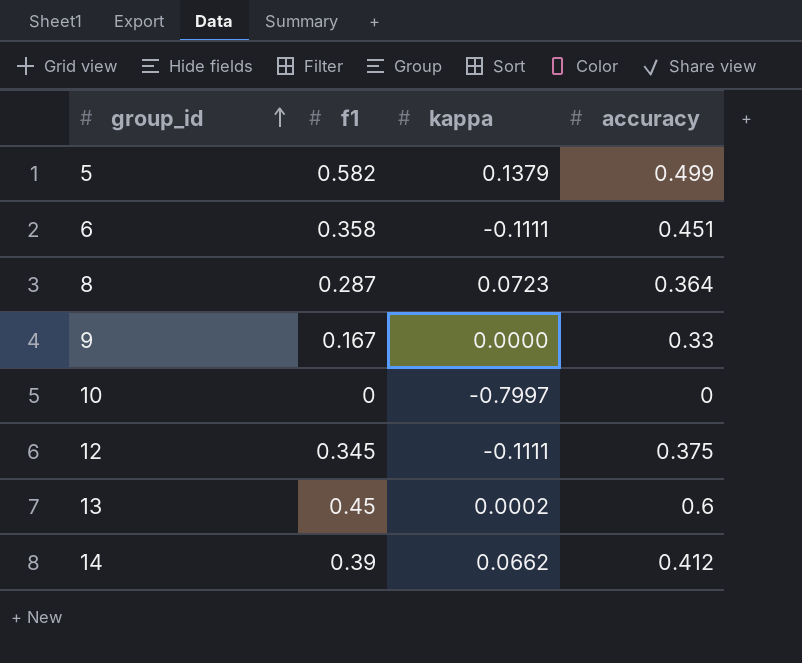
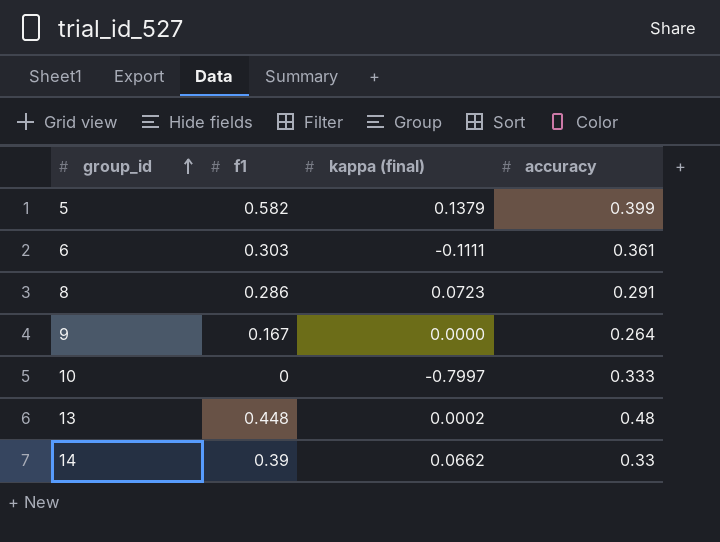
column name: kappa -> kappa (final)
row 12: 0.345 | -0.1111 | 0.375 -> none
5 | accuracy: 0.499 -> 0.399
6 | f1: 0.358 -> 0.303
6 | accuracy: 0.451 -> 0.361
8 | f1: 0.287 -> 0.286
8 | accuracy: 0.364 -> 0.291
9 | accuracy: 0.33 -> 0.264
10 | accuracy: 0 -> 0.333
13 | f1: 0.45 -> 0.448
13 | accuracy: 0.6 -> 0.48
14 | accuracy: 0.412 -> 0.33

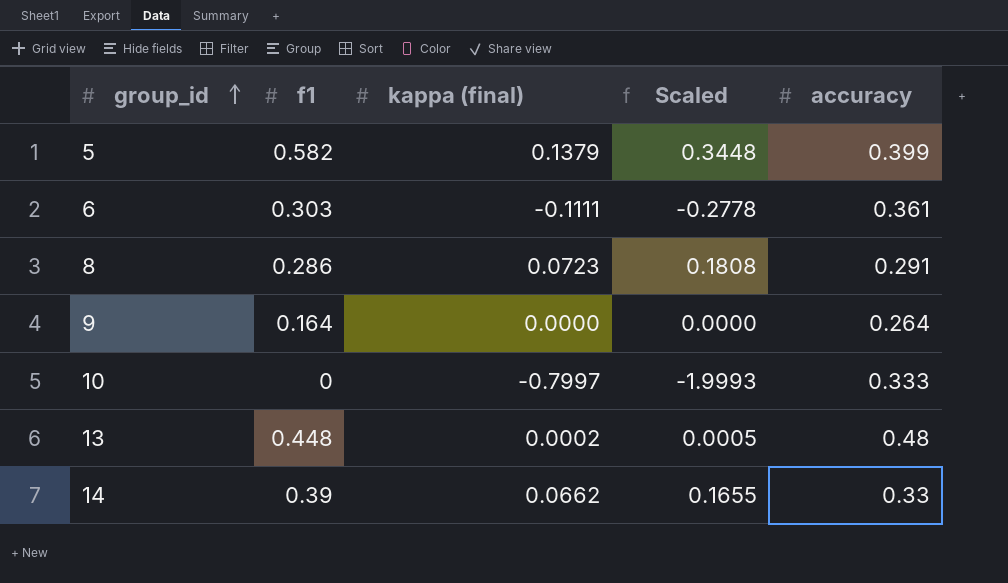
column Scaled | formula: none -> [kappa (final)] * 2.5
9 | f1: 0.167 -> 0.164

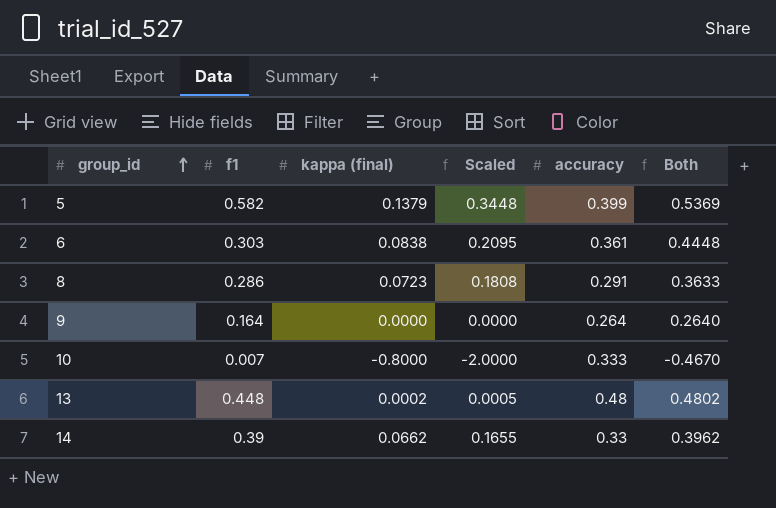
column Both | formula: none -> [kappa (final)] + [accuracy]
6 | kappa (final): -0.1111 -> 0.0838
6 | Scaled: -0.2778 -> 0.2095
10 | f1: 0 -> 0.007
10 | kappa (final): -0.7997 -> -0.8000
10 | Scaled: -1.9993 -> -2.0000

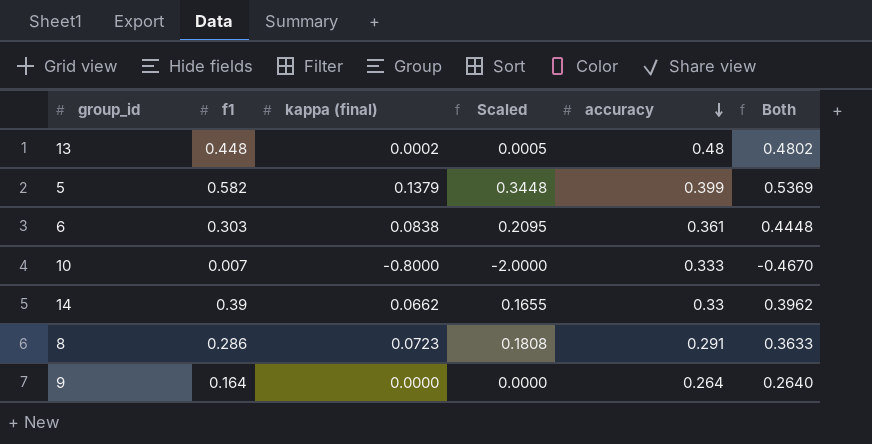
row order: group_id ascending -> accuracy descending

